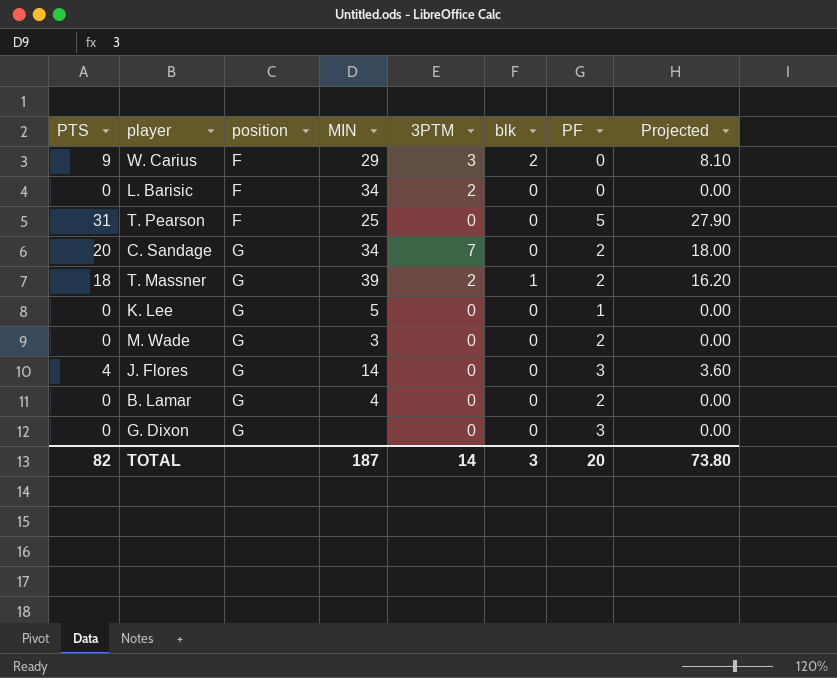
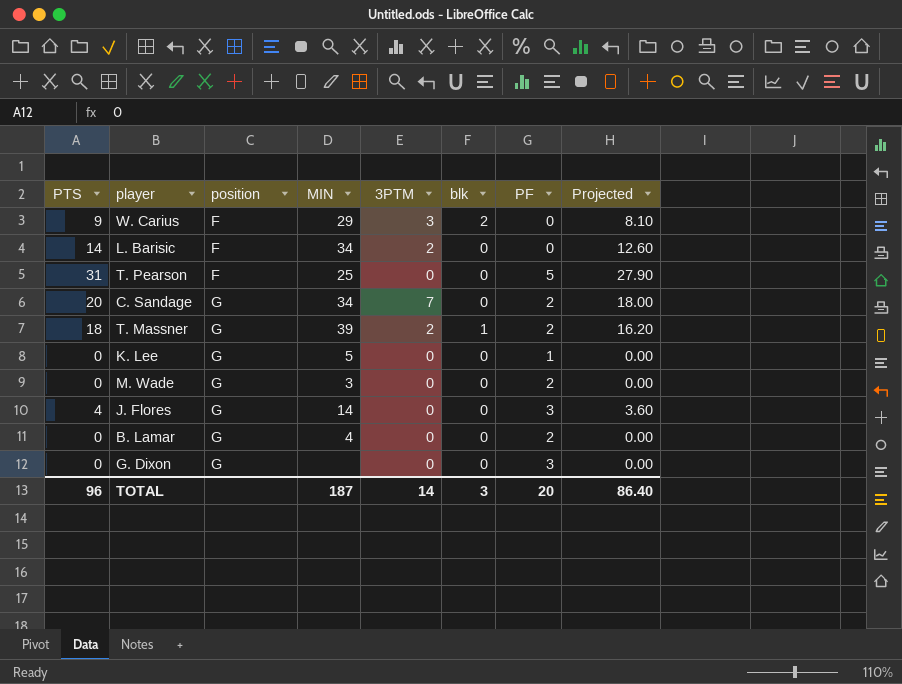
L. Barisic | PTS: 0 -> 14
L. Barisic | Projected: 0.00 -> 12.60
TOTAL | PTS: 82 -> 96
TOTAL | Projected: 73.80 -> 86.40

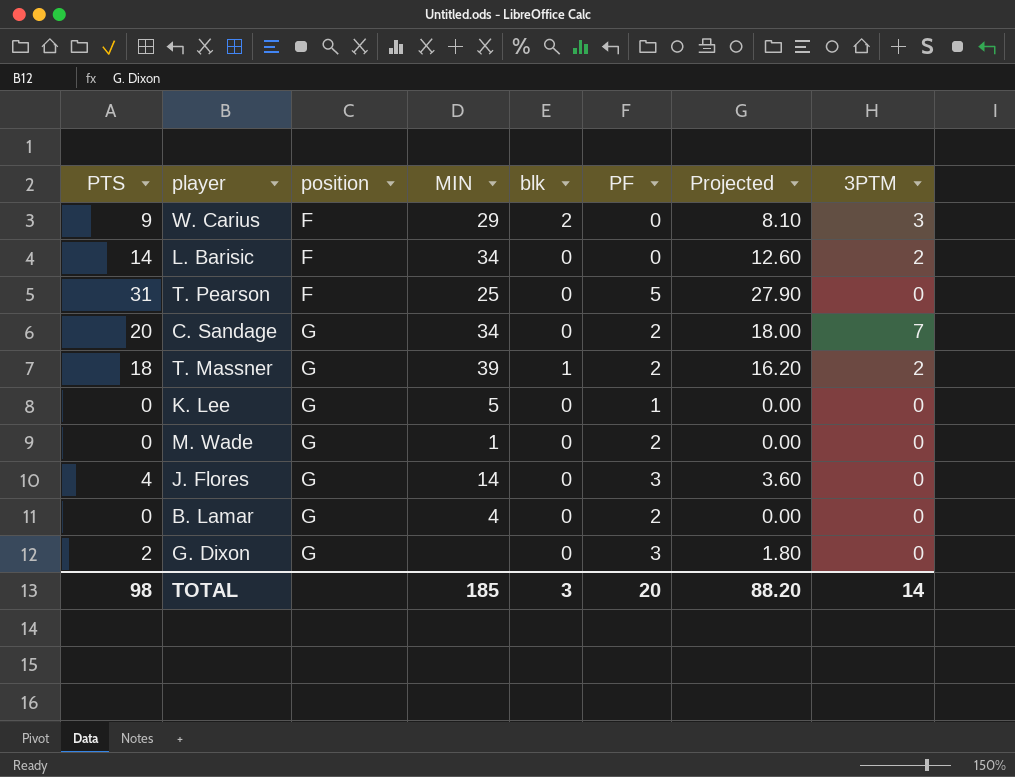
column 3PTM | position: 5 -> 8
M. Wade | MIN: 3 -> 1
G. Dixon | PTS: 0 -> 2
G. Dixon | Projected: 0.00 -> 1.80
TOTAL | PTS: 96 -> 98
TOTAL | MIN: 187 -> 185
TOTAL | Projected: 86.40 -> 88.20

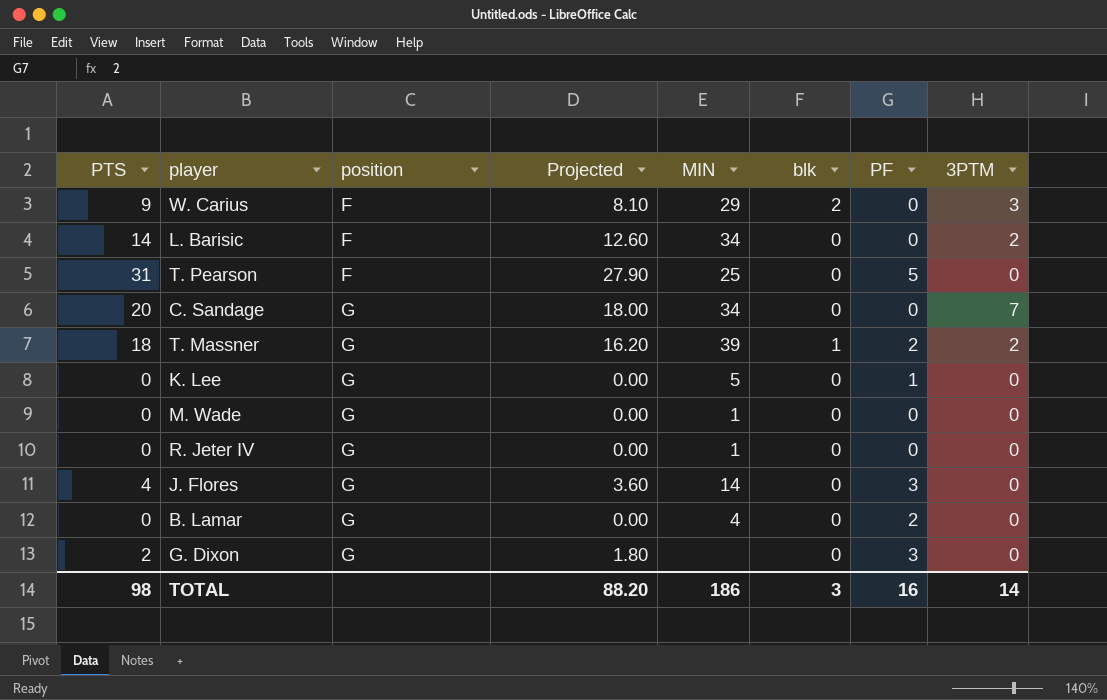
column Projected | position: 7 -> 4
C. Sandage | PF: 2 -> 0
M. Wade | PF: 2 -> 0
row R. Jeter IV: none -> 0 | G | 0.00 | 1 | 0 | 0 | 0
TOTAL | MIN: 185 -> 186
TOTAL | PF: 20 -> 16

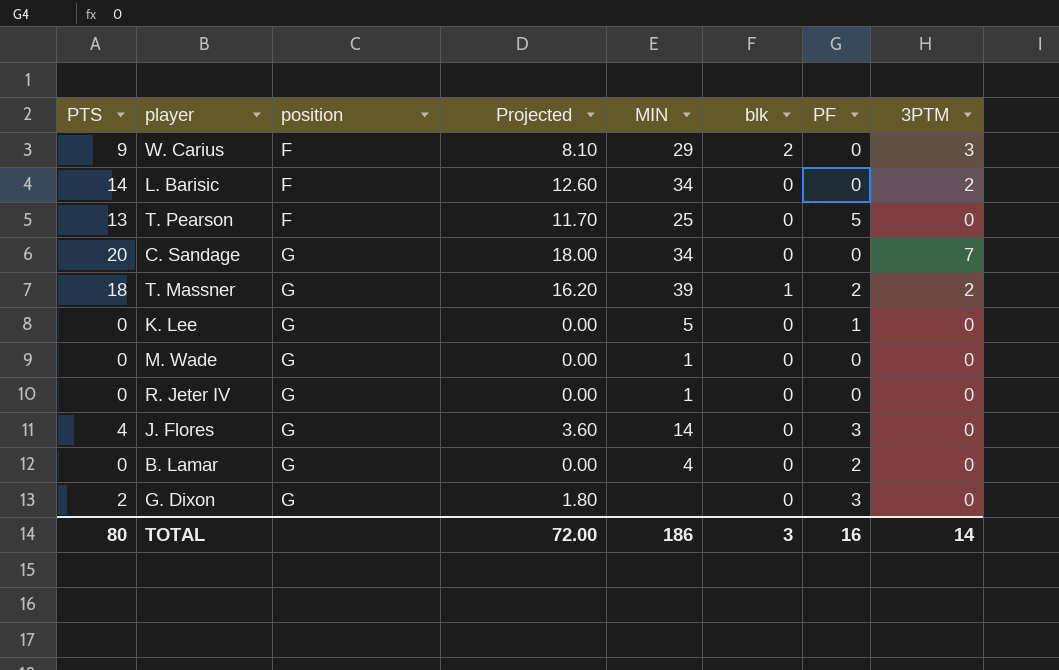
T. Pearson | PTS: 31 -> 13
T. Pearson | Projected: 27.90 -> 11.70
TOTAL | PTS: 98 -> 80
TOTAL | Projected: 88.20 -> 72.00

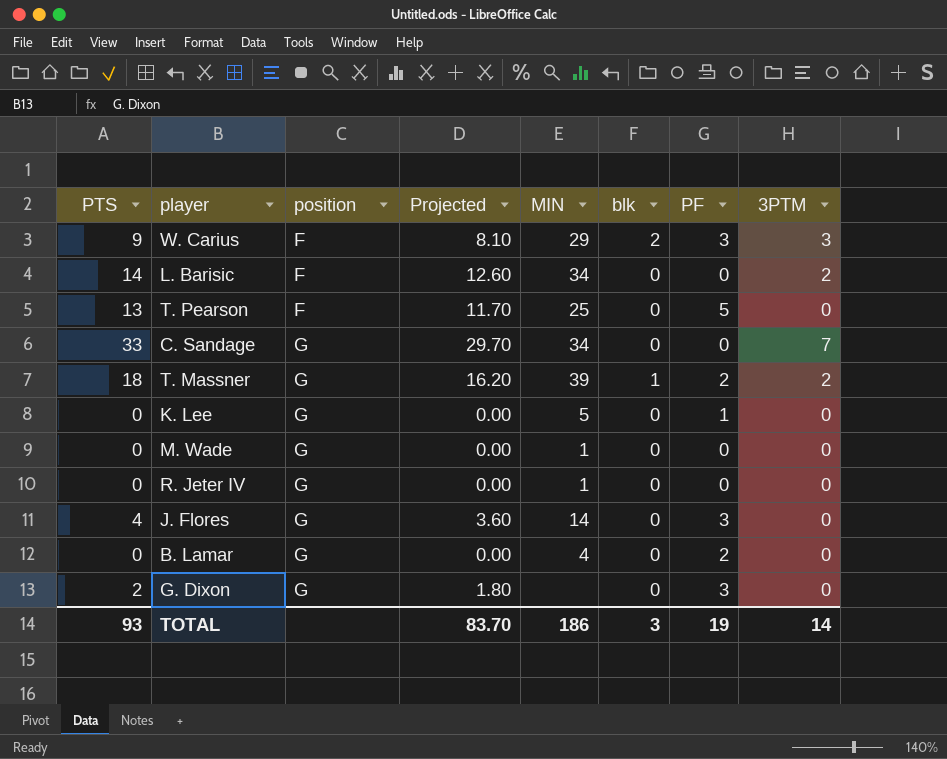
W. Carius | PF: 0 -> 3
C. Sandage | PTS: 20 -> 33
C. Sandage | Projected: 18.00 -> 29.70
TOTAL | PTS: 80 -> 93
TOTAL | Projected: 72.00 -> 83.70
TOTAL | PF: 16 -> 19

